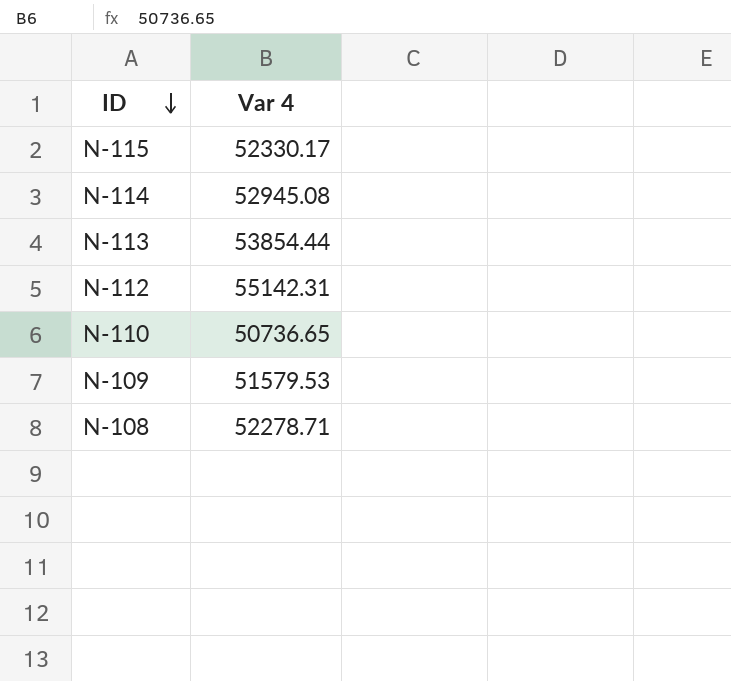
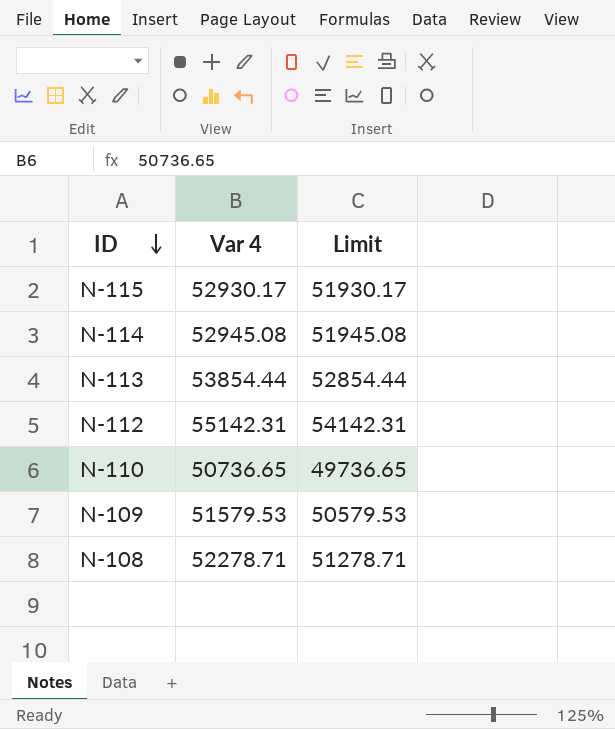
column Limit | formula: none -> [Var 4] - 1000
N-115 | Var 4: 52330.17 -> 52930.17

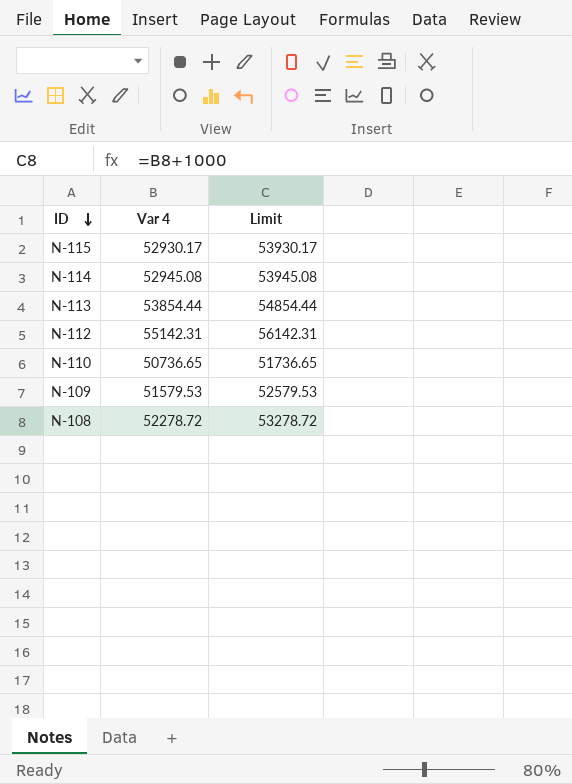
column Limit | formula: [Var 4] - 1000 -> [Var 4] + 1000
N-108 | Var 4: 52278.71 -> 52278.72

